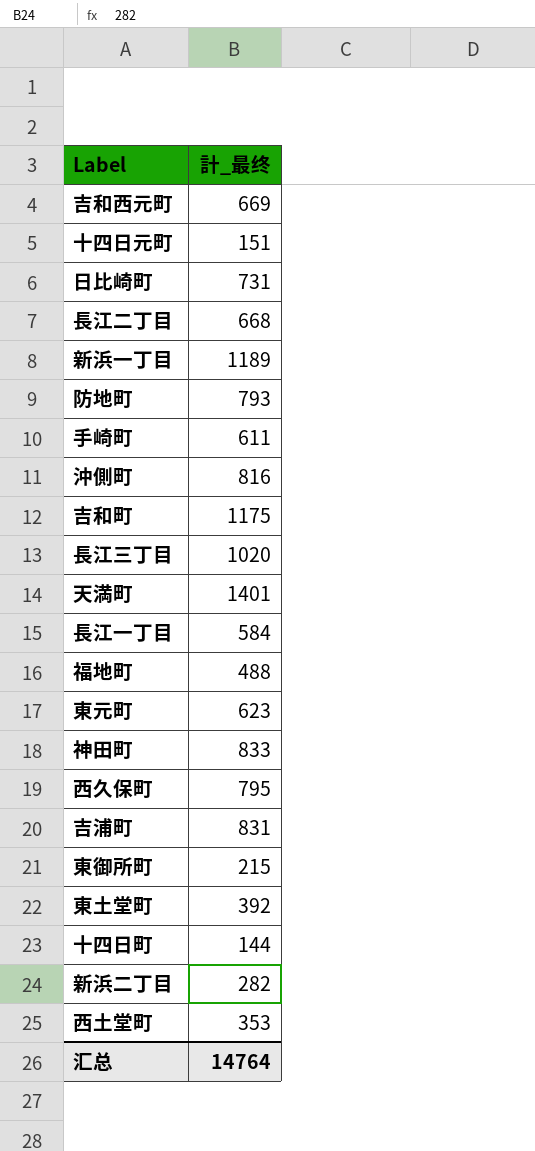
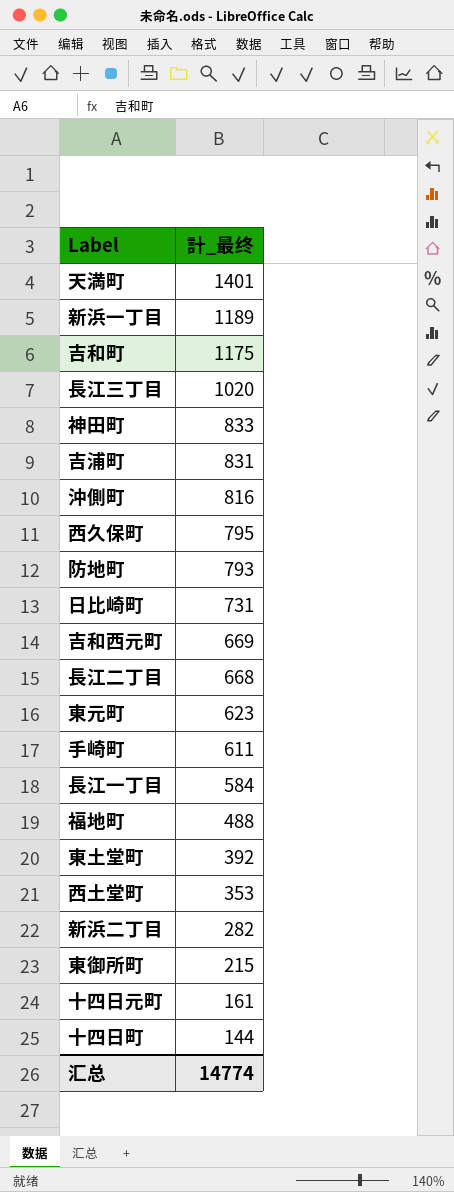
row order: none -> 計_最终 descending
十四日元町 | 計_最终: 151 -> 161
汇总 | 計_最终: 14764 -> 14774

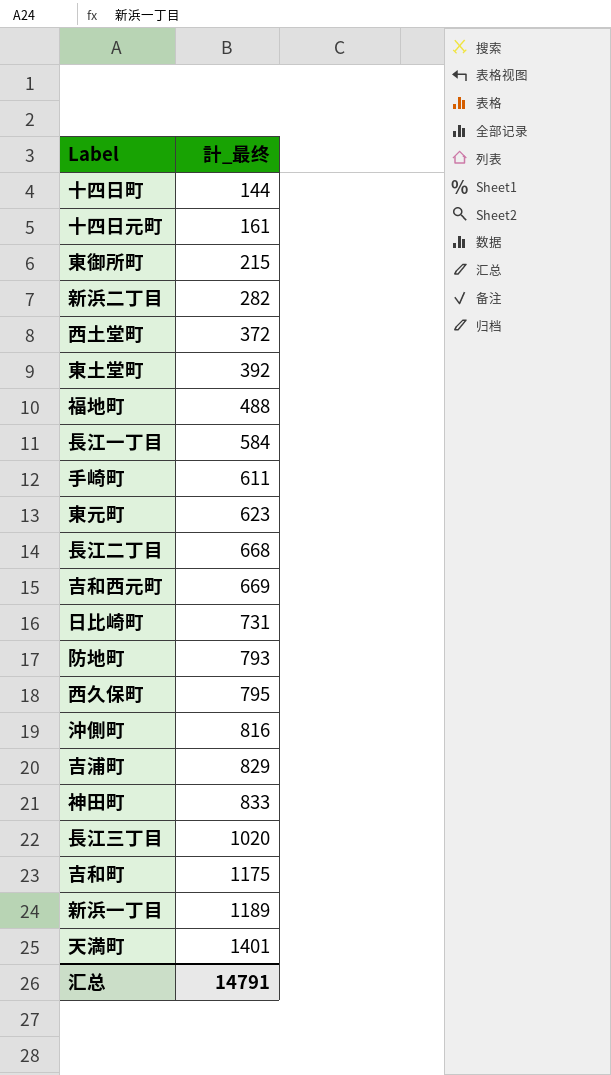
row order: 計_最终 descending -> 計_最终 ascending
西土堂町 | 計_最终: 353 -> 372
吉浦町 | 計_最终: 831 -> 829
汇总 | 計_最终: 14774 -> 14791

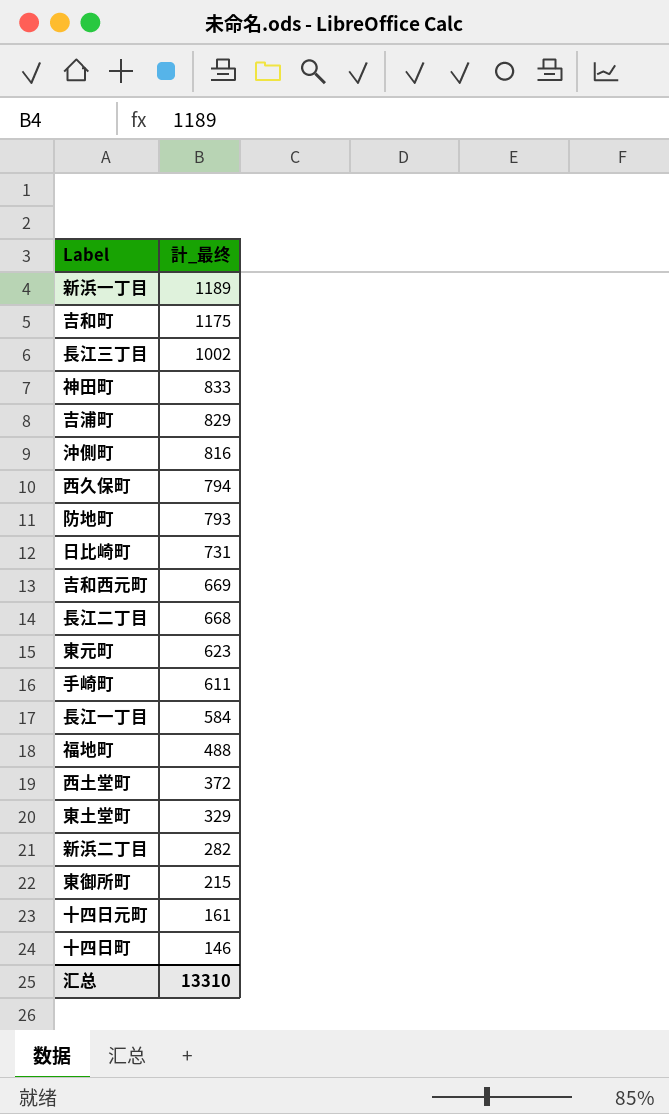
row order: 計_最终 ascending -> 計_最终 descending
row 天満町: 1401 -> none
長江三丁目 | 計_最终: 1020 -> 1002
西久保町 | 計_最终: 795 -> 794
東土堂町 | 計_最终: 392 -> 329
十四日町 | 計_最终: 144 -> 146
汇总 | 計_最终: 14791 -> 13310

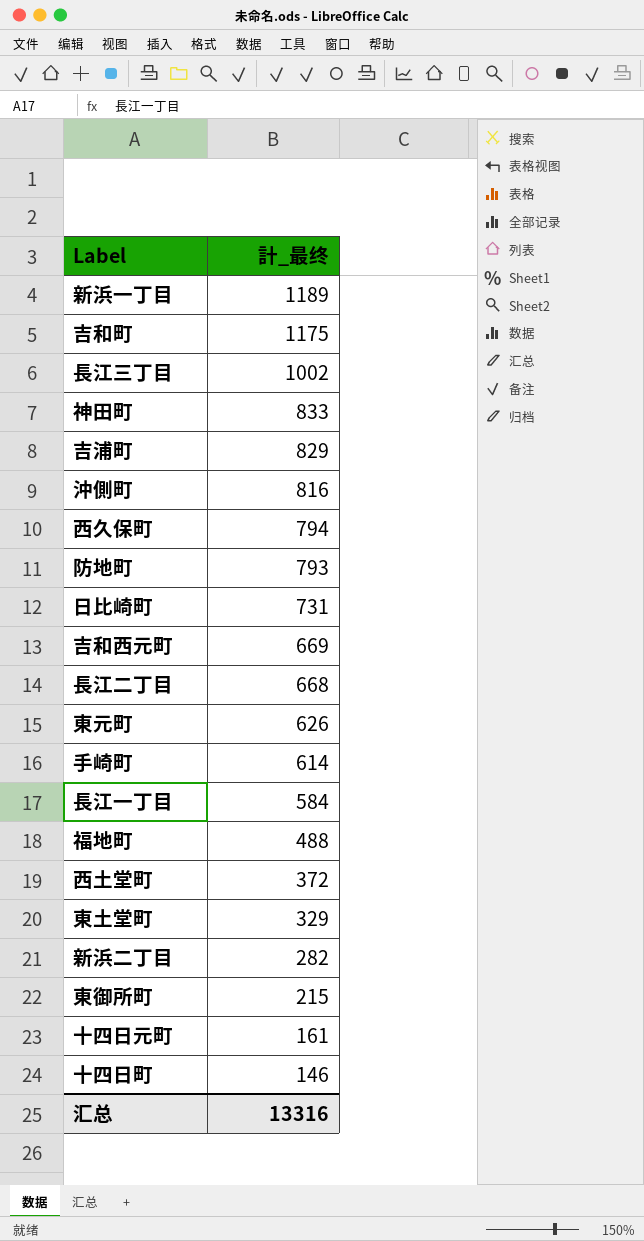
東元町 | 計_最终: 623 -> 626
手崎町 | 計_最终: 611 -> 614
汇总 | 計_最终: 13310 -> 13316

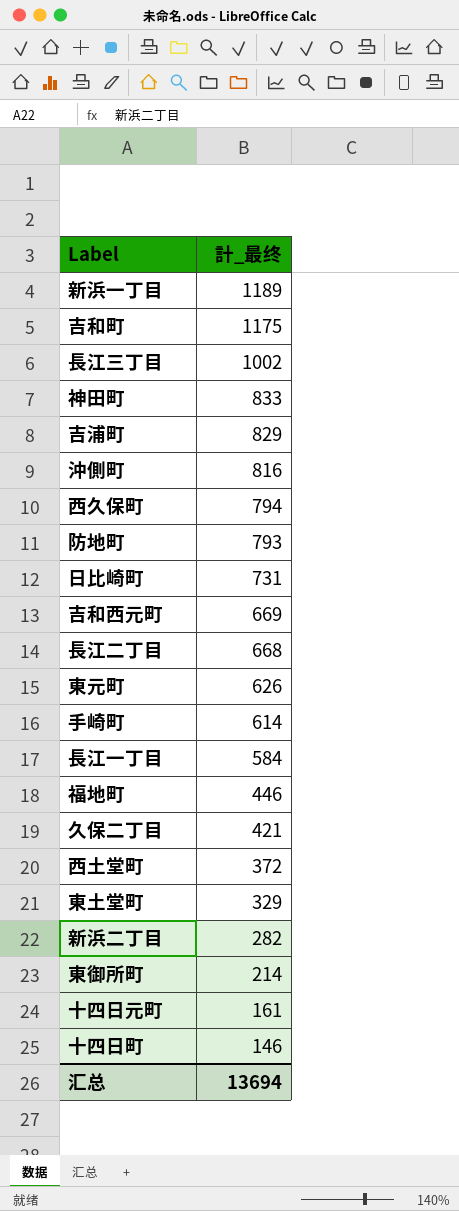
福地町 | 計_最终: 488 -> 446
row 久保二丁目: none -> 421
東御所町 | 計_最终: 215 -> 214
汇总 | 計_最终: 13316 -> 13694

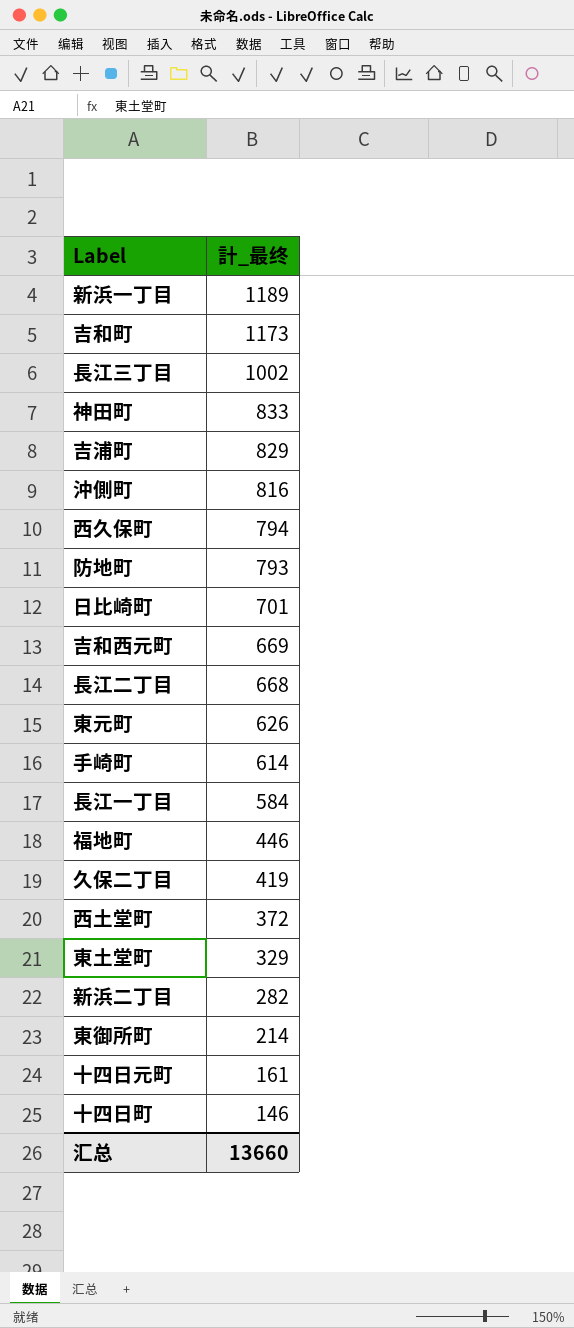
吉和町 | 計_最终: 1175 -> 1173
日比崎町 | 計_最终: 731 -> 701
久保二丁目 | 計_最终: 421 -> 419
汇总 | 計_最终: 13694 -> 13660

